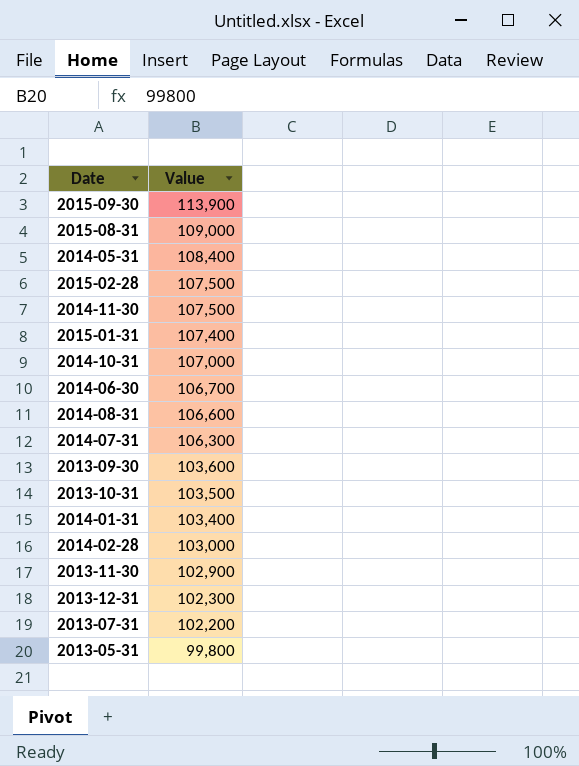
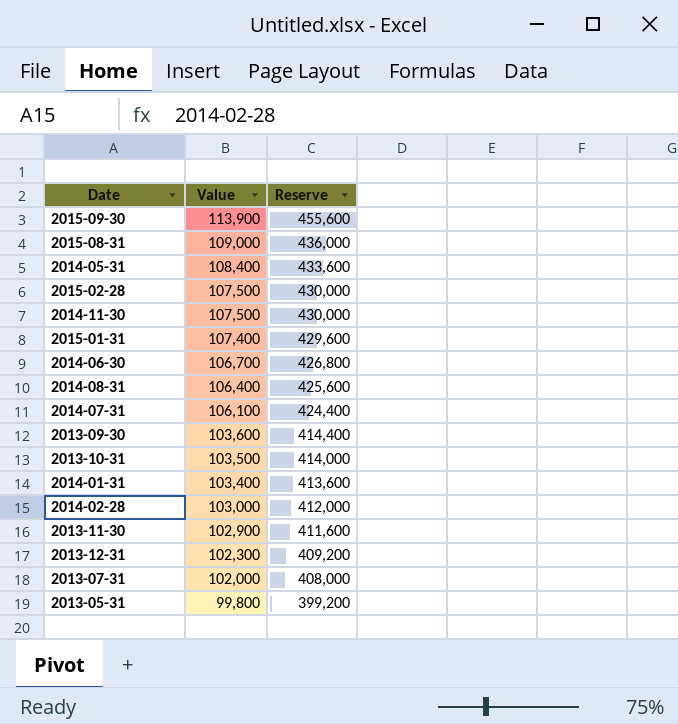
column Reserve | formula: none -> [Value] * 4
row 2014-10-31: 107,000 -> none
2014-08-31 | Value: 106,600 -> 106,400
2014-07-31 | Value: 106,300 -> 106,100
2013-07-31 | Value: 102,200 -> 102,000

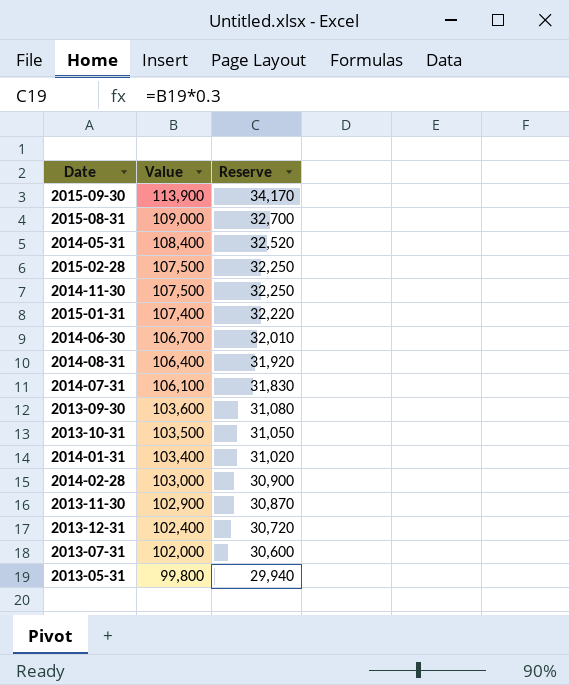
column Reserve | formula: [Value] * 4 -> [Value] * 0.3
2013-12-31 | Value: 102,300 -> 102,400

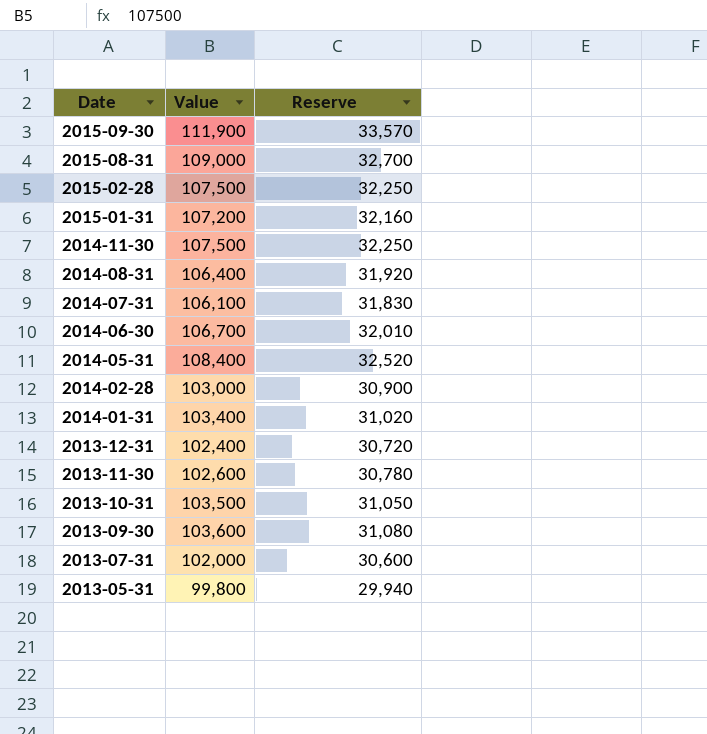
row order: Value descending -> Date descending
2015-09-30 | Value: 113,900 -> 111,900
2015-09-30 | Reserve: 34,170 -> 33,570
2015-01-31 | Value: 107,400 -> 107,200
2015-01-31 | Reserve: 32,220 -> 32,160
2013-11-30 | Value: 102,900 -> 102,600
2013-11-30 | Reserve: 30,870 -> 30,780

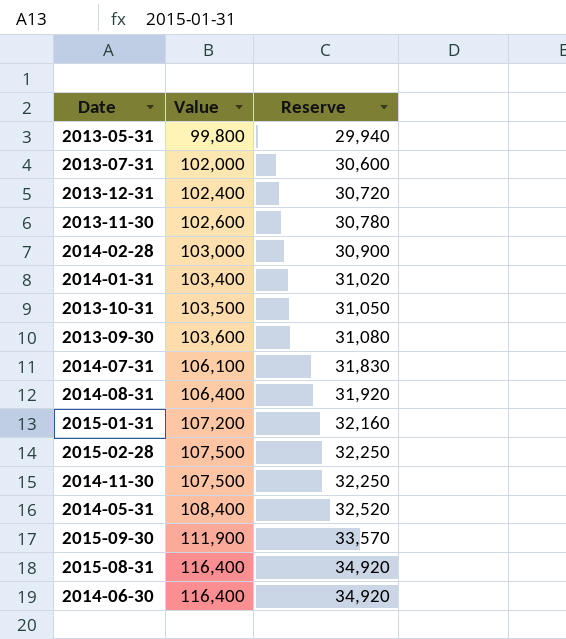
row order: Date descending -> Value ascending
2015-08-31 | Value: 109,000 -> 116,400
2015-08-31 | Reserve: 32,700 -> 34,920
2014-06-30 | Value: 106,700 -> 116,400
2014-06-30 | Reserve: 32,010 -> 34,920

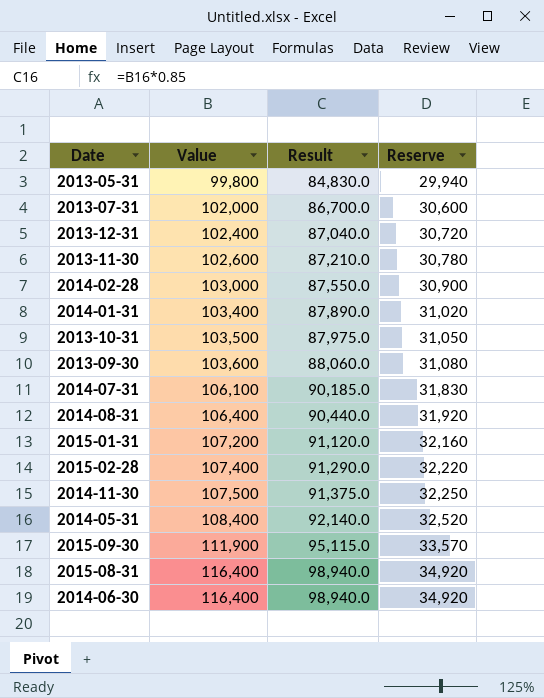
column Result | formula: none -> [Value] * 0.85
2015-02-28 | Value: 107,500 -> 107,400
2015-02-28 | Reserve: 32,250 -> 32,220

